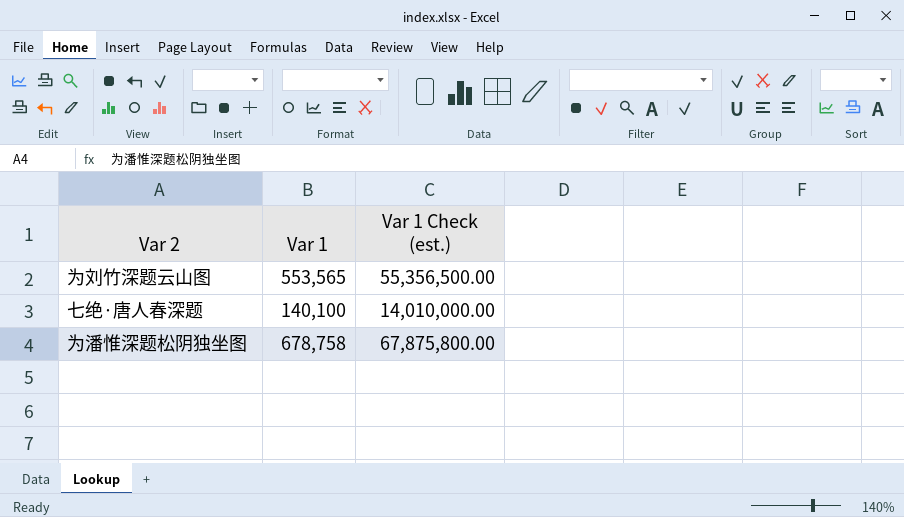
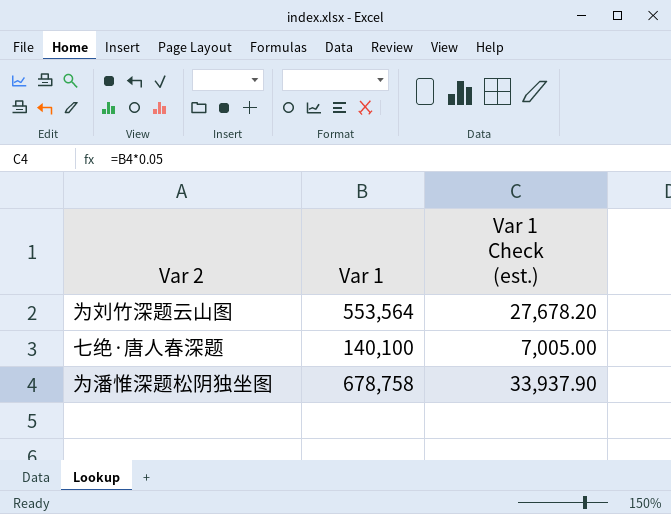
column Var 1 Check (est.) | formula: [Var 1] * 100 -> [Var 1] * 0.05
为刘竹深题云山图 | Var 1: 553,565 -> 553,564

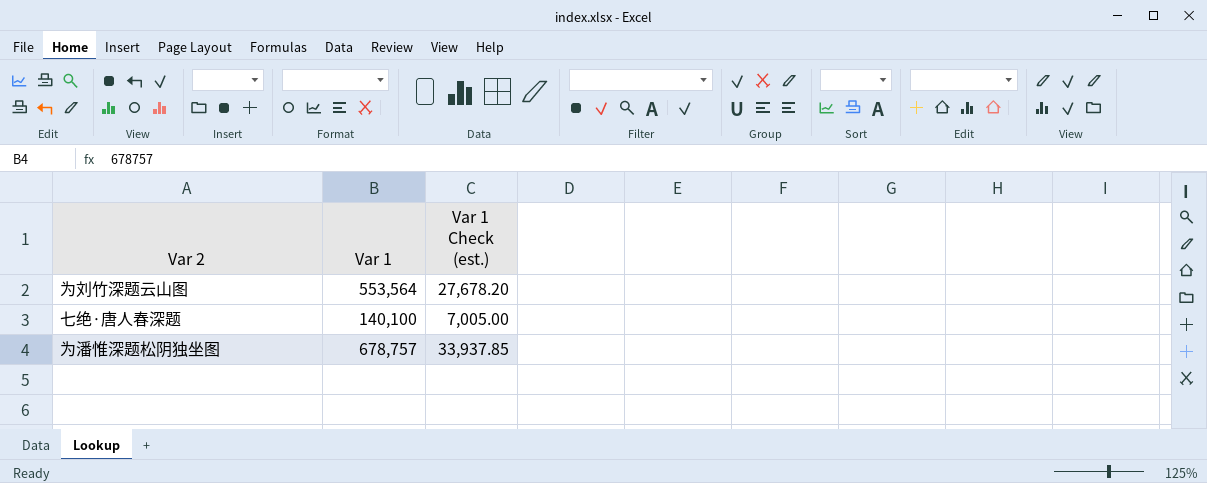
为潘惟深题松阴独坐图 | Var 1: 678,758 -> 678,757
为潘惟深题松阴独坐图 | Var 1 Check (est.): 33,937.90 -> 33,937.85

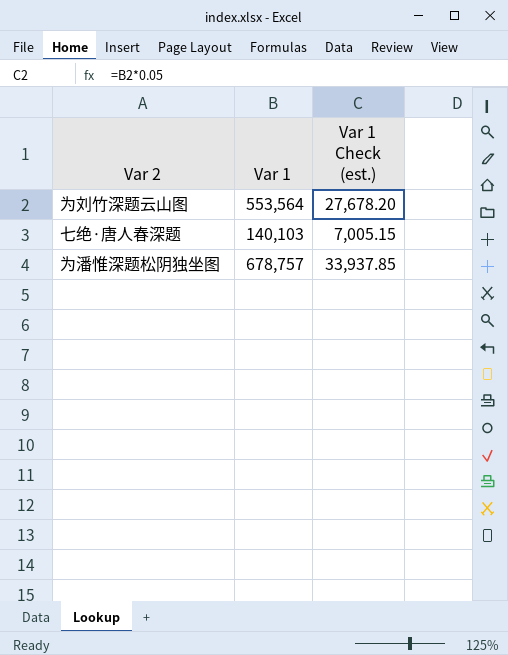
七绝·唐人春深题 | Var 1: 140,100 -> 140,103
七绝·唐人春深题 | Var 1 Check (est.): 7,005.00 -> 7,005.15

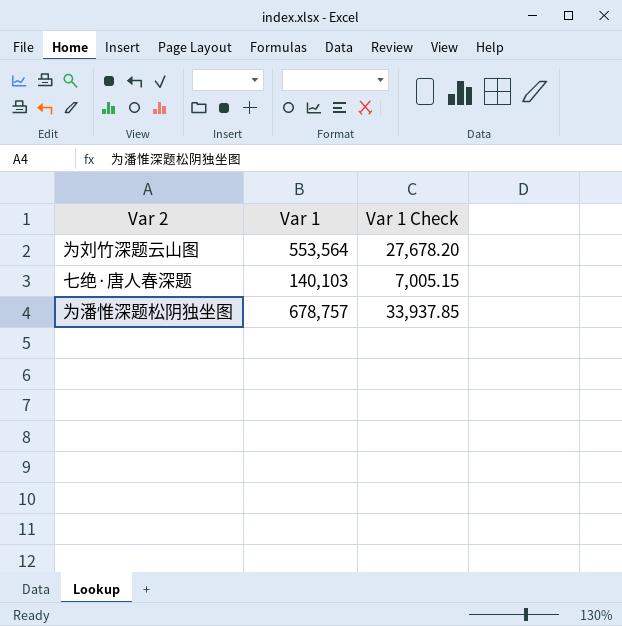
column name: Var 1 Check (est.) -> Var 1 Check

